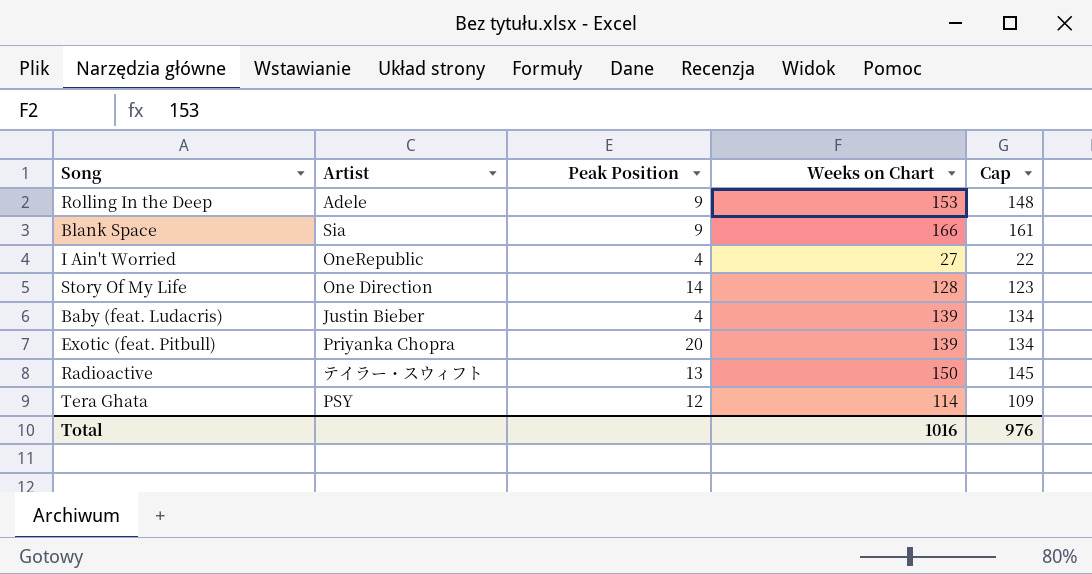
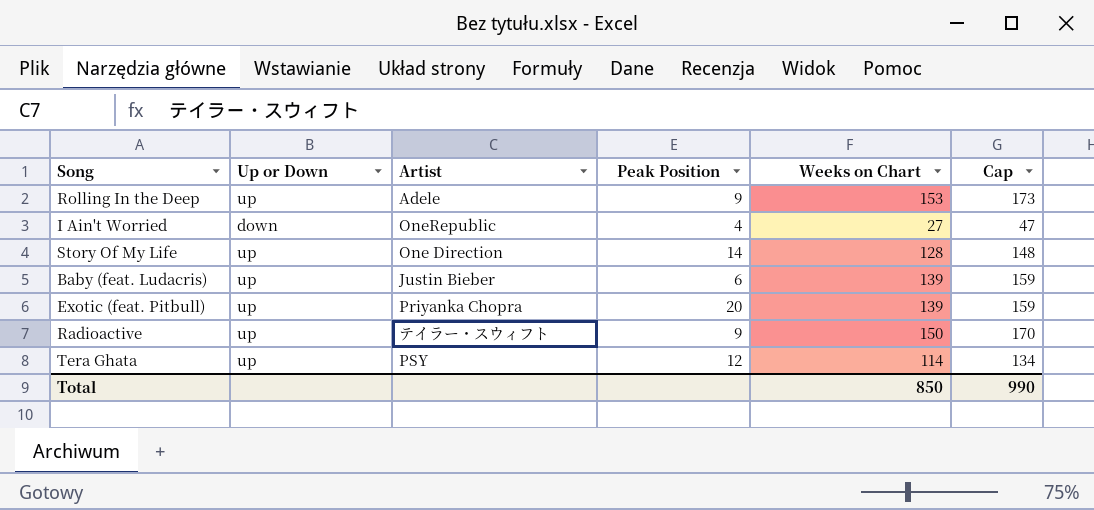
column Up or Down | position: none -> 2
column Cap | formula: [Weeks on Chart] - 5 -> [Weeks on Chart] + 20
row Blank Space: Sia | 9 | 166 | 161 -> none
Baby (feat. Ludacris) | Peak Position: 4 -> 6
Radioactive | Peak Position: 13 -> 9
Total | Weeks on Chart: 1016 -> 850
Total | Cap: 976 -> 990

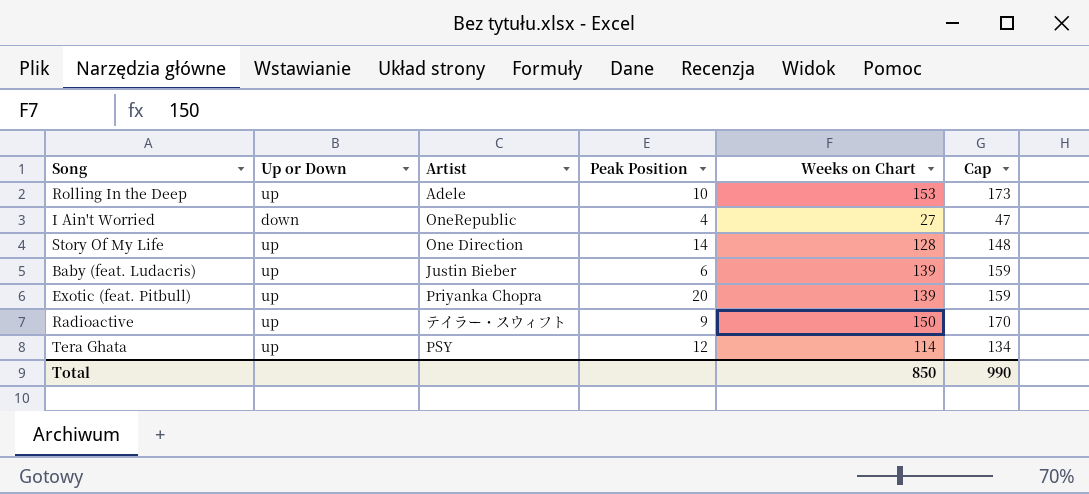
Rolling In the Deep | Peak Position: 9 -> 10

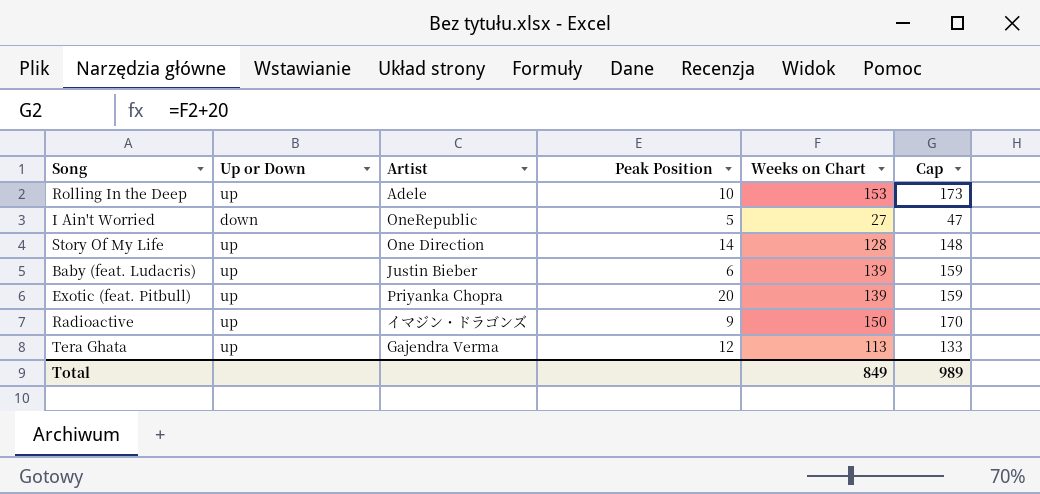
I Ain't Worried | Peak Position: 4 -> 5
Radioactive | Artist: テイラー・スウィフト -> イマジン・ドラゴンズ
Tera Ghata | Artist: PSY -> Gajendra Verma
Tera Ghata | Weeks on Chart: 114 -> 113
Tera Ghata | Cap: 134 -> 133
Total | Weeks on Chart: 850 -> 849
Total | Cap: 990 -> 989

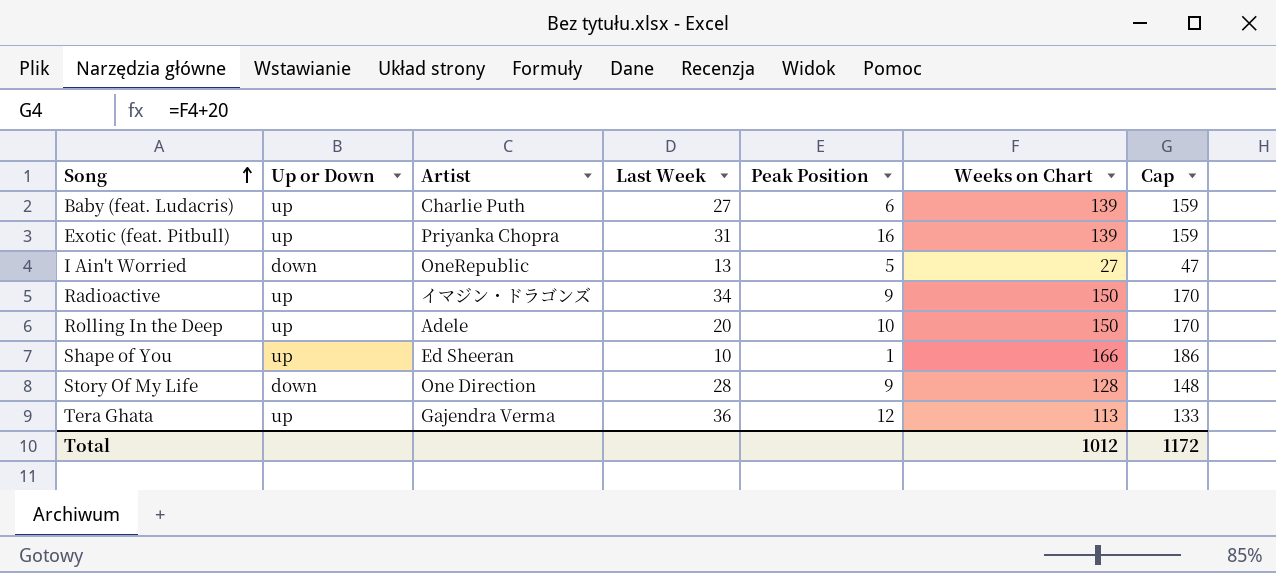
row order: none -> Song ascending
column Last Week | position: none -> 4
Baby (feat. Ludacris) | Artist: Justin Bieber -> Charlie Puth
Exotic (feat. Pitbull) | Peak Position: 20 -> 16
Rolling In the Deep | Weeks on Chart: 153 -> 150
Rolling In the Deep | Cap: 173 -> 170
row Shape of You: none -> up | Ed Sheeran | 10 | 1 | 166 | 186
Story Of My Life | Up or Down: up -> down
Story Of My Life | Peak Position: 14 -> 9
Total | Weeks on Chart: 849 -> 1012
Total | Cap: 989 -> 1172

